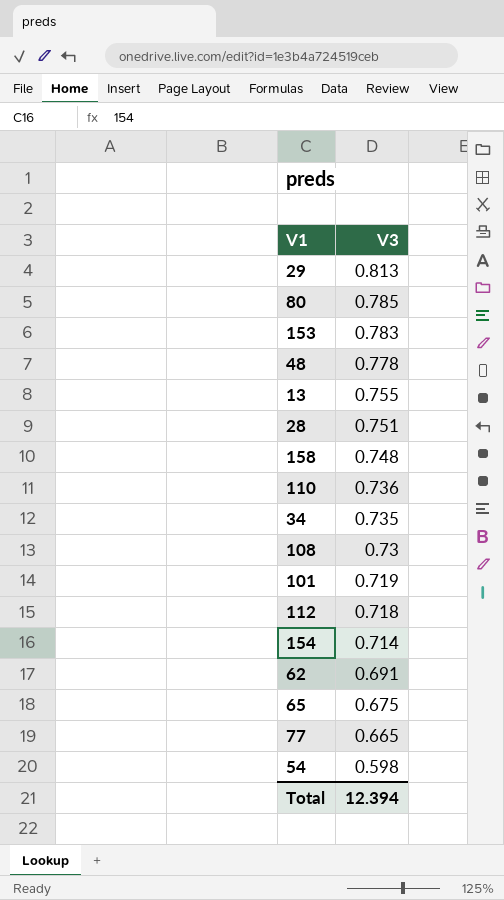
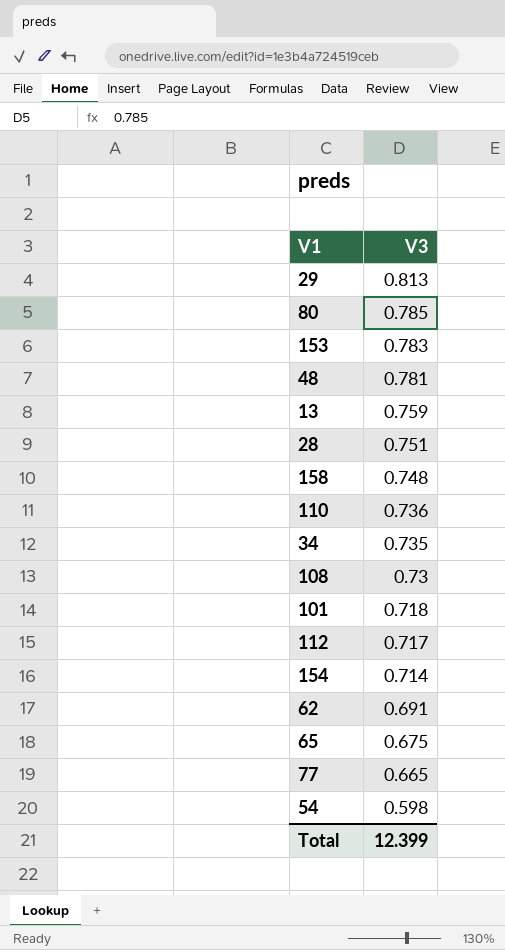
48 | V3: 0.778 -> 0.781
13 | V3: 0.755 -> 0.759
101 | V3: 0.719 -> 0.718
112 | V3: 0.718 -> 0.717
Total | V3: 12.394 -> 12.399

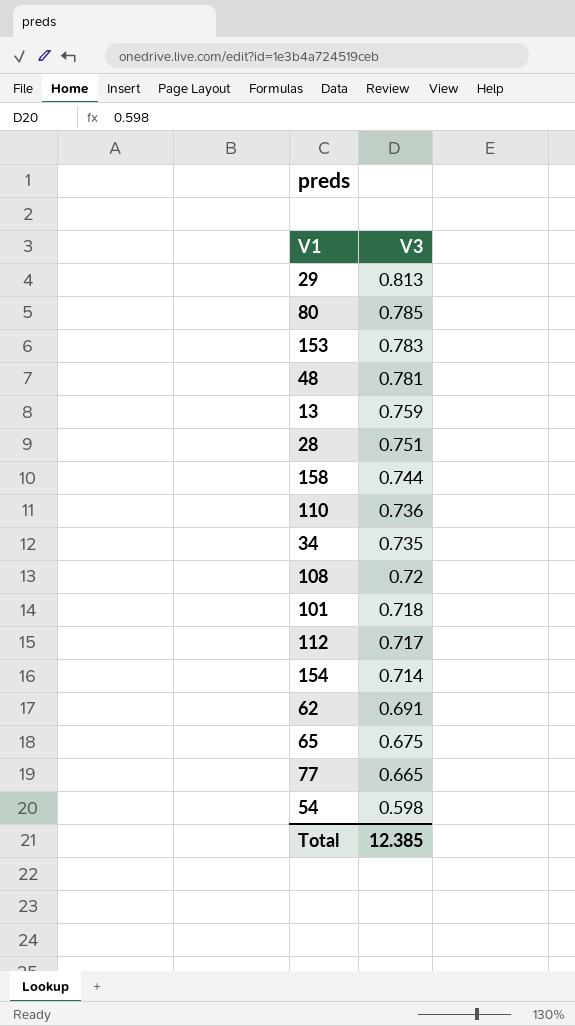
158 | V3: 0.748 -> 0.744
108 | V3: 0.73 -> 0.72
Total | V3: 12.399 -> 12.385

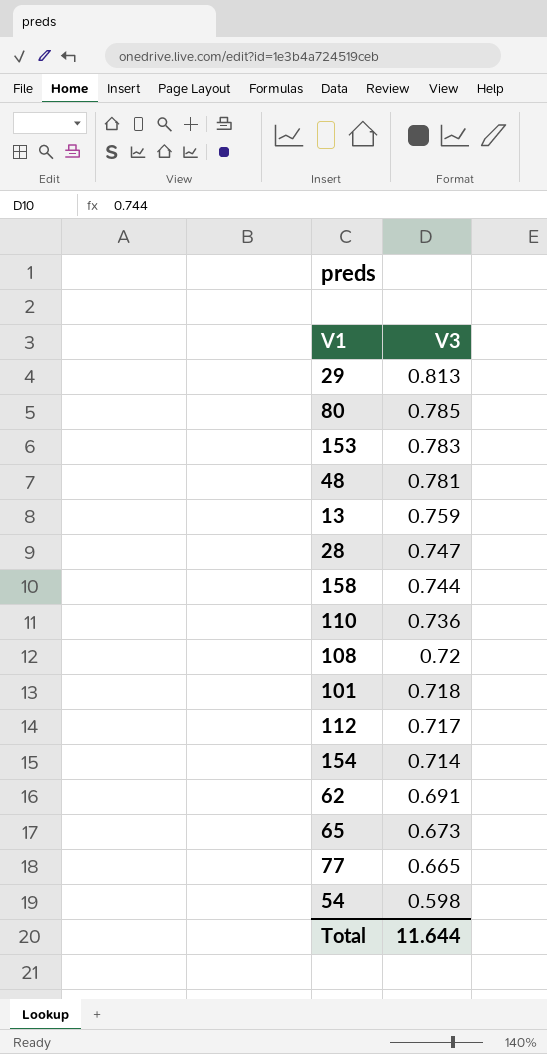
row 34: 0.735 -> none
28 | V3: 0.751 -> 0.747
65 | V3: 0.675 -> 0.673
Total | V3: 12.385 -> 11.644

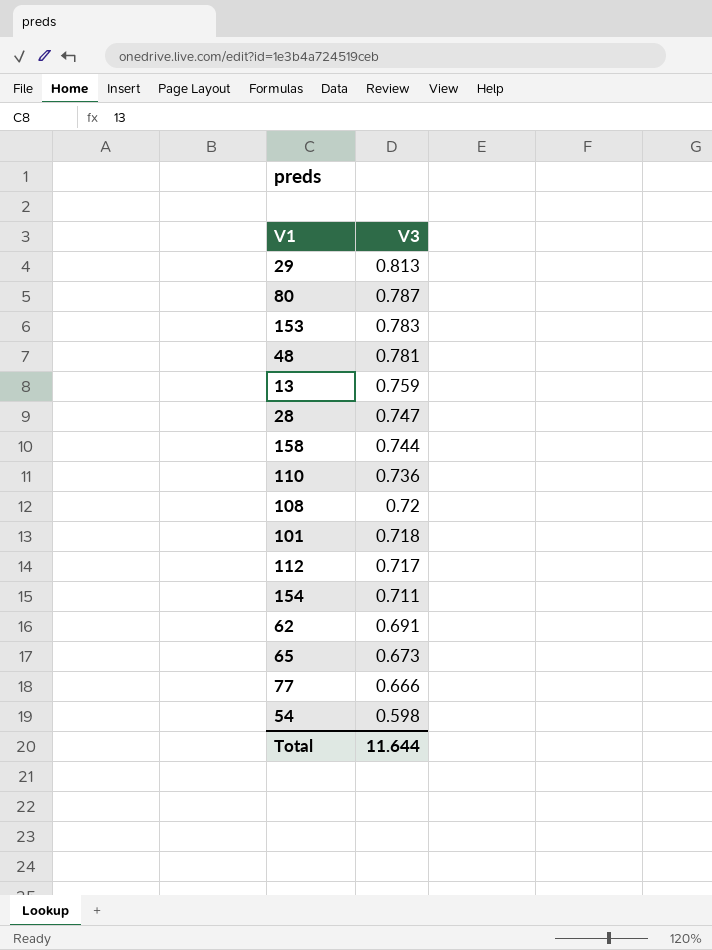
80 | V3: 0.785 -> 0.787
154 | V3: 0.714 -> 0.711
77 | V3: 0.665 -> 0.666

